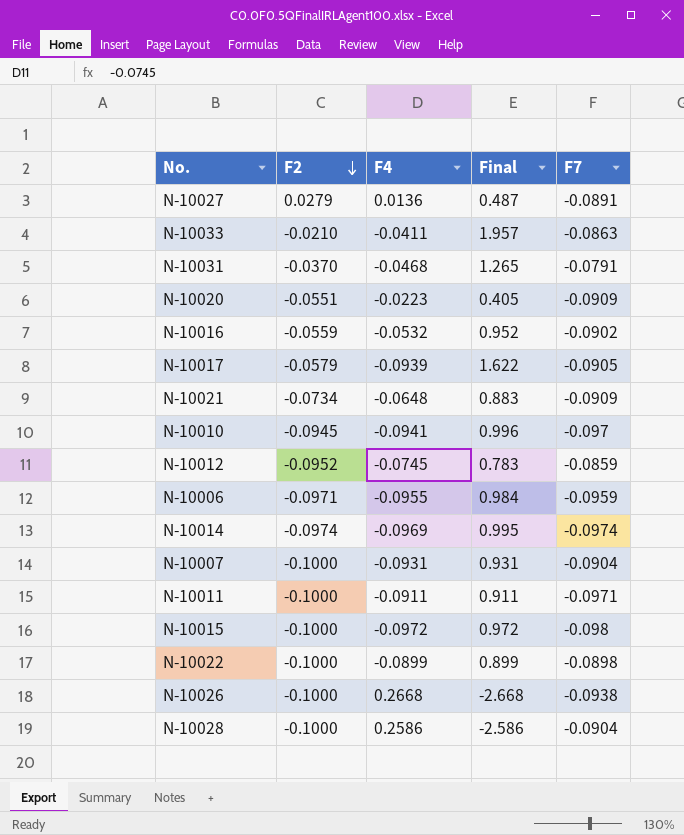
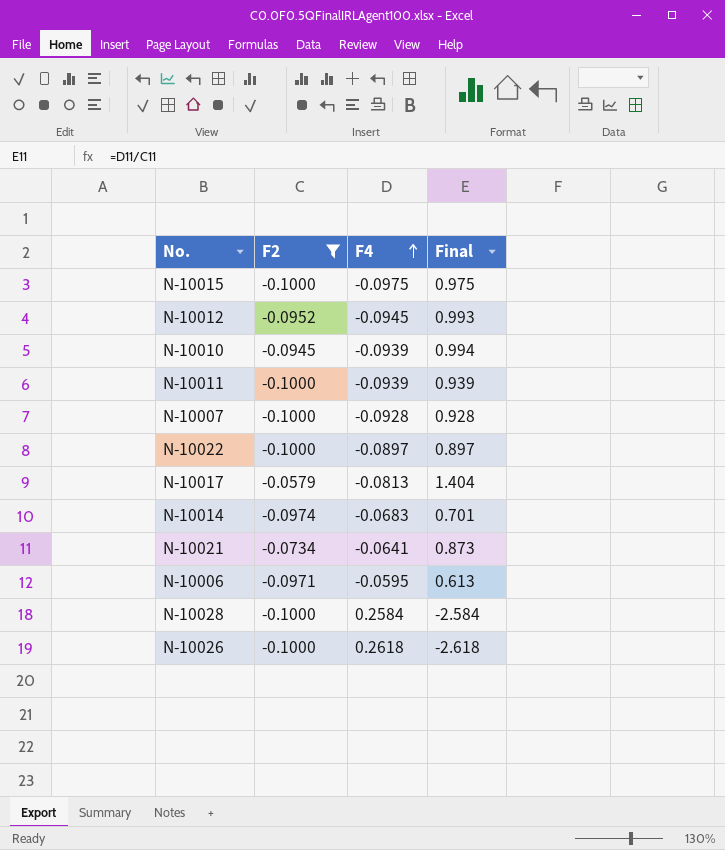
filter: none -> F2 <= -0.0579
row order: F2 descending -> F4 ascending
column F7 | position: 5 -> none
N-10015 | F4: -0.0972 -> -0.0975
N-10015 | Final: 0.972 -> 0.975
N-10012 | F4: -0.0745 -> -0.0945
N-10012 | Final: 0.783 -> 0.993
N-10010 | F4: -0.0941 -> -0.0939
N-10010 | Final: 0.996 -> 0.994
N-10011 | F4: -0.0911 -> -0.0939
N-10011 | Final: 0.911 -> 0.939
N-10007 | F4: -0.0931 -> -0.0928
N-10007 | Final: 0.931 -> 0.928
N-10022 | F4: -0.0899 -> -0.0897
N-10022 | Final: 0.899 -> 0.897
N-10017 | F4: -0.0939 -> -0.0813
N-10017 | Final: 1.622 -> 1.404
N-10014 | F4: -0.0969 -> -0.0683
N-10014 | Final: 0.995 -> 0.701
N-10021 | F4: -0.0648 -> -0.0641
N-10021 | Final: 0.883 -> 0.873
N-10006 | F4: -0.0955 -> -0.0595
N-10006 | Final: 0.984 -> 0.613
N-10028 | F4: 0.2586 -> 0.2584
N-10028 | Final: -2.586 -> -2.584
N-10026 | F4: 0.2668 -> 0.2618
N-10026 | Final: -2.668 -> -2.618

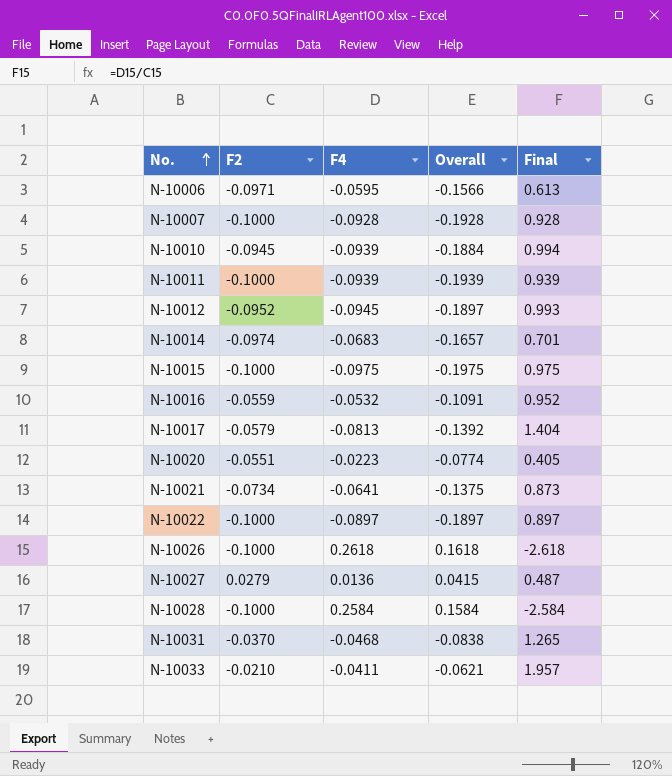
filter: F2 <= -0.0579 -> none
row order: F4 ascending -> No. ascending
column Overall | formula: none -> [F2] + [F4]

